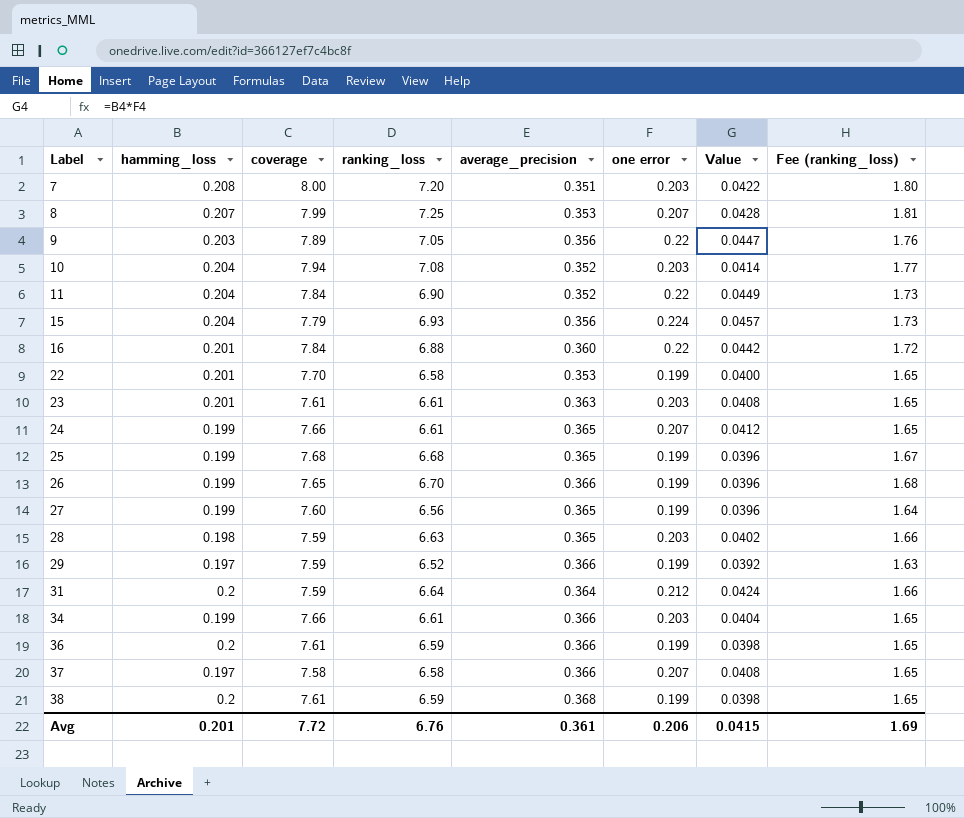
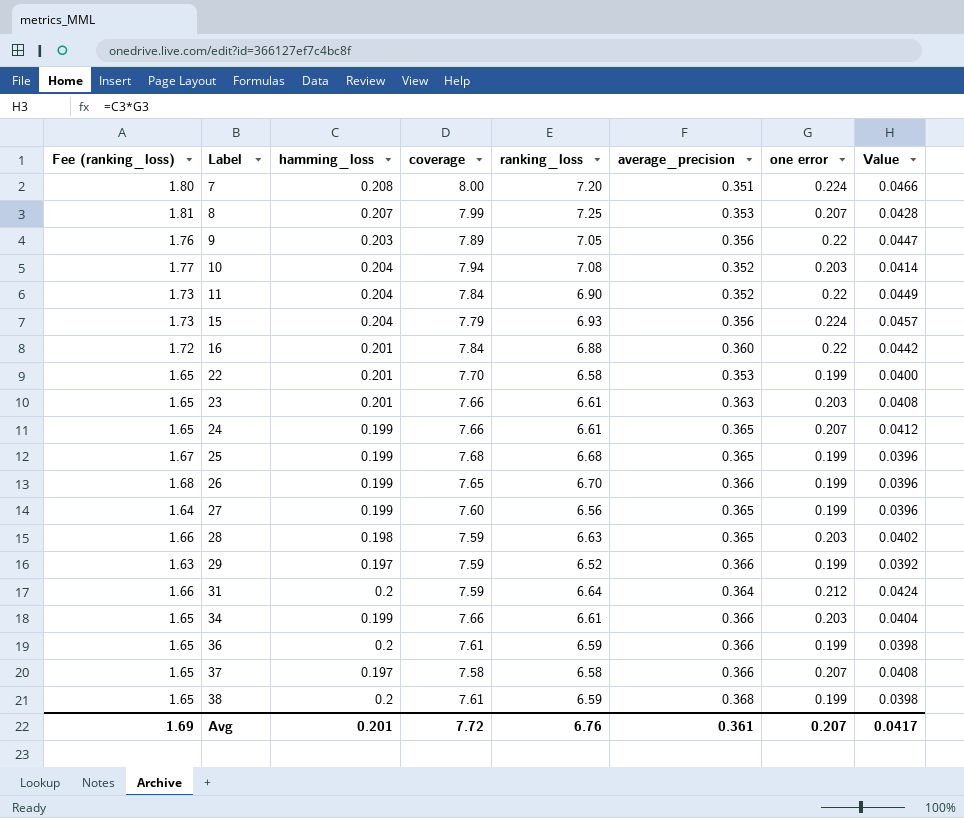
column Fee (ranking_loss) | position: 8 -> 1
7 | one error: 0.203 -> 0.224
7 | Value: 0.0422 -> 0.0466
23 | coverage: 7.61 -> 7.66
Avg | one error: 0.206 -> 0.207
Avg | Value: 0.0415 -> 0.0417

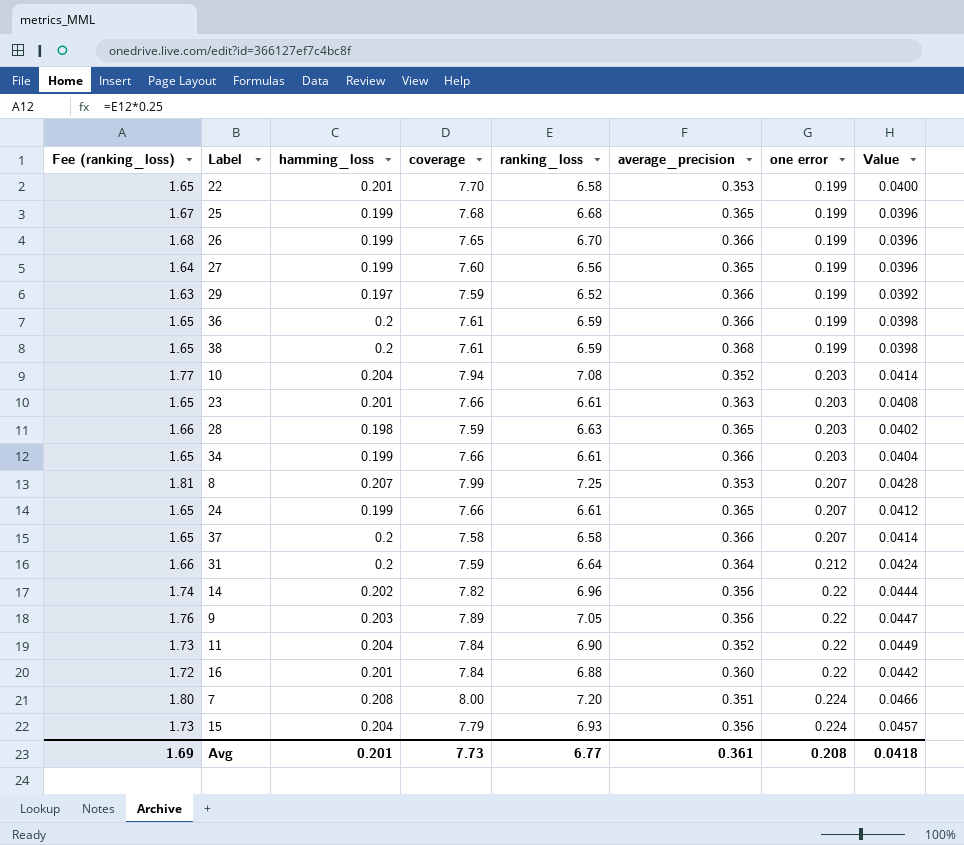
row order: Label ascending -> one error ascending
37 | hamming_loss: 0.197 -> 0.2
37 | Value: 0.0408 -> 0.0414
row 14: none -> 1.74 | 0.202 | 7.82 | 6.96 | 0.356 | 0.22 | 0.0444
Avg | coverage: 7.72 -> 7.73
Avg | ranking_loss: 6.76 -> 6.77
Avg | one error: 0.207 -> 0.208
Avg | Value: 0.0417 -> 0.0418

